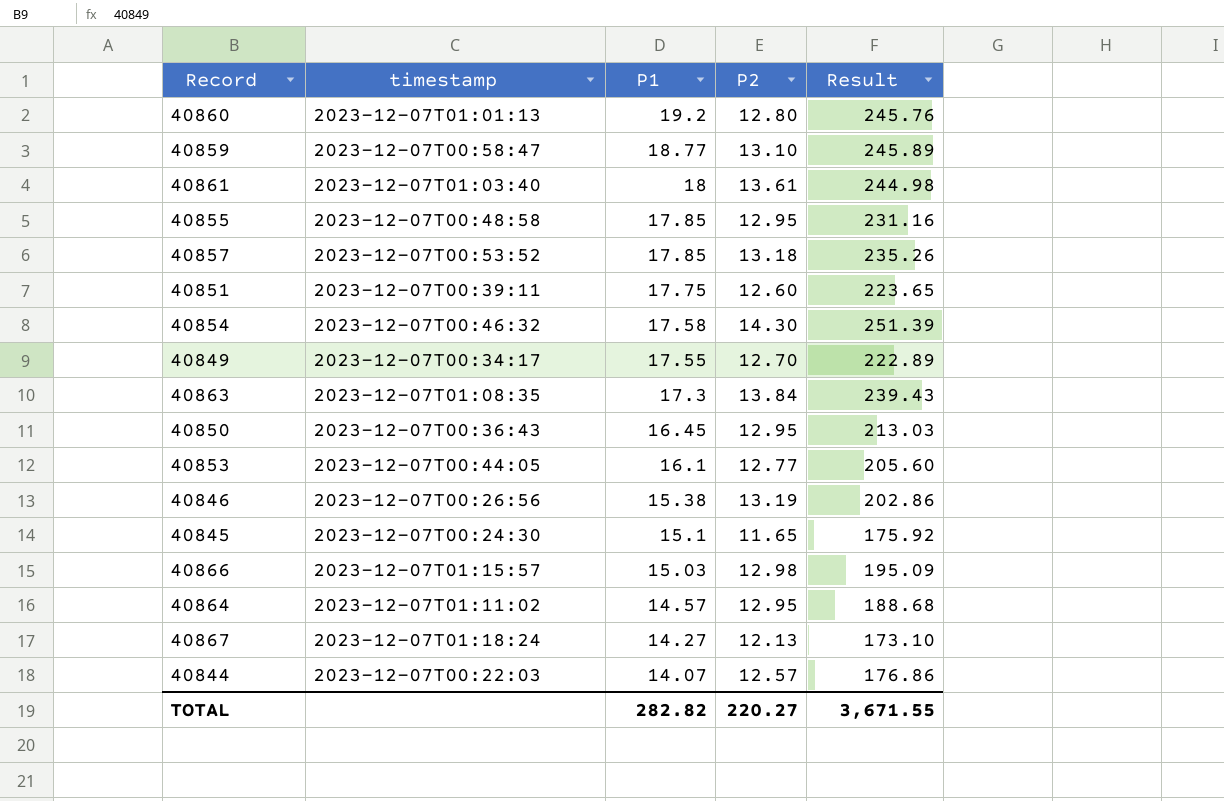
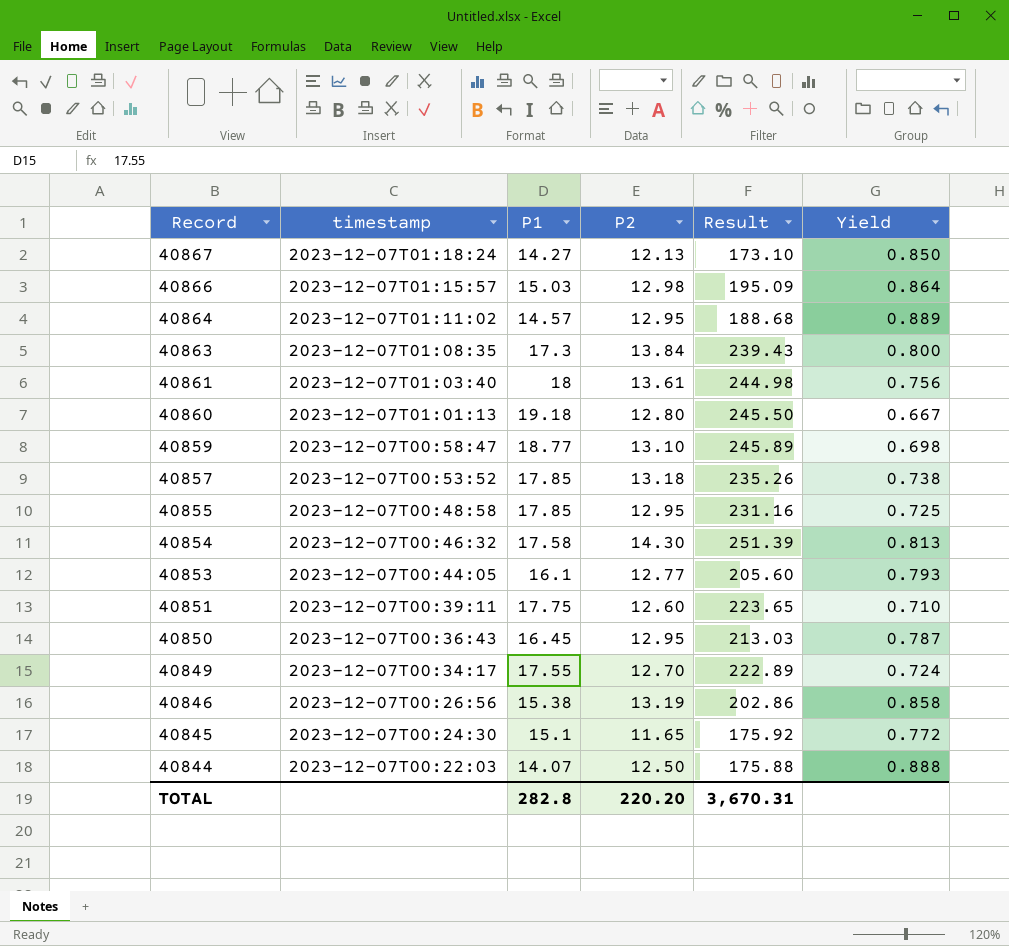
row order: P1 descending -> Record descending
column Yield | formula: none -> [P2] / [P1]
40860 | P1: 19.2 -> 19.18
40860 | Result: 245.76 -> 245.50
40844 | P2: 12.57 -> 12.50
40844 | Result: 176.86 -> 175.88
TOTAL | P1: 282.82 -> 282.8
TOTAL | P2: 220.27 -> 220.20
TOTAL | Result: 3,671.55 -> 3,670.31

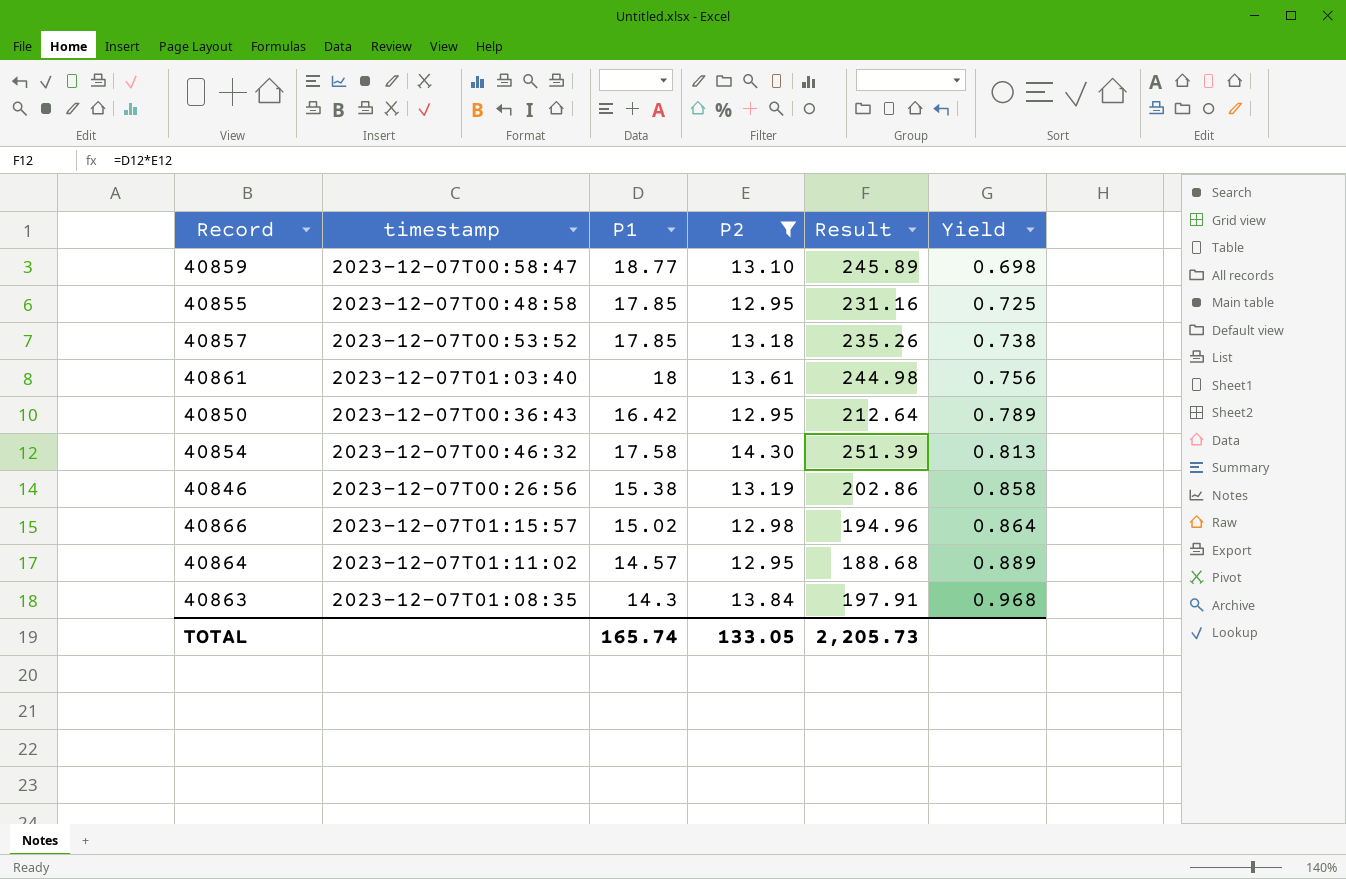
filter: none -> P2 >= 12.95
row order: Record descending -> Yield ascending
40850 | P1: 16.45 -> 16.42
40850 | Result: 213.03 -> 212.64
40850 | Yield: 0.787 -> 0.789
40866 | P1: 15.03 -> 15.02
40866 | Result: 195.09 -> 194.96
40863 | P1: 17.3 -> 14.3
40863 | Result: 239.43 -> 197.91
40863 | Yield: 0.800 -> 0.968
TOTAL | P1: 282.8 -> 165.74
TOTAL | P2: 220.20 -> 133.05
TOTAL | Result: 3,670.31 -> 2,205.73

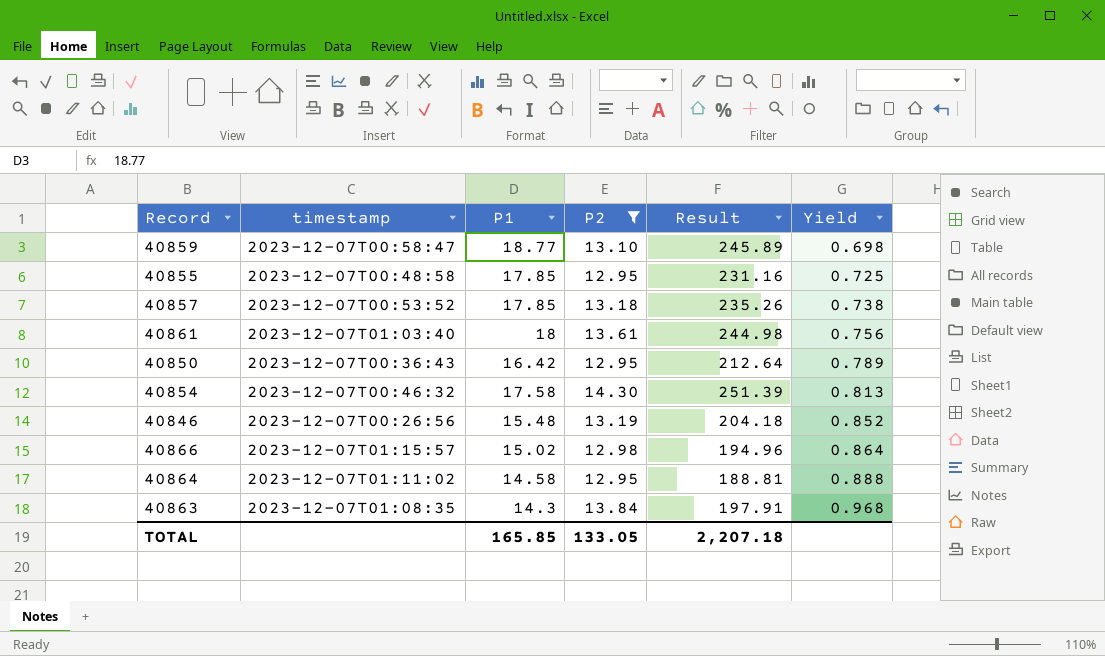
40846 | P1: 15.38 -> 15.48
40846 | Result: 202.86 -> 204.18
40846 | Yield: 0.858 -> 0.852
40864 | P1: 14.57 -> 14.58
40864 | Result: 188.68 -> 188.81
40864 | Yield: 0.889 -> 0.888
TOTAL | P1: 165.74 -> 165.85
TOTAL | Result: 2,205.73 -> 2,207.18

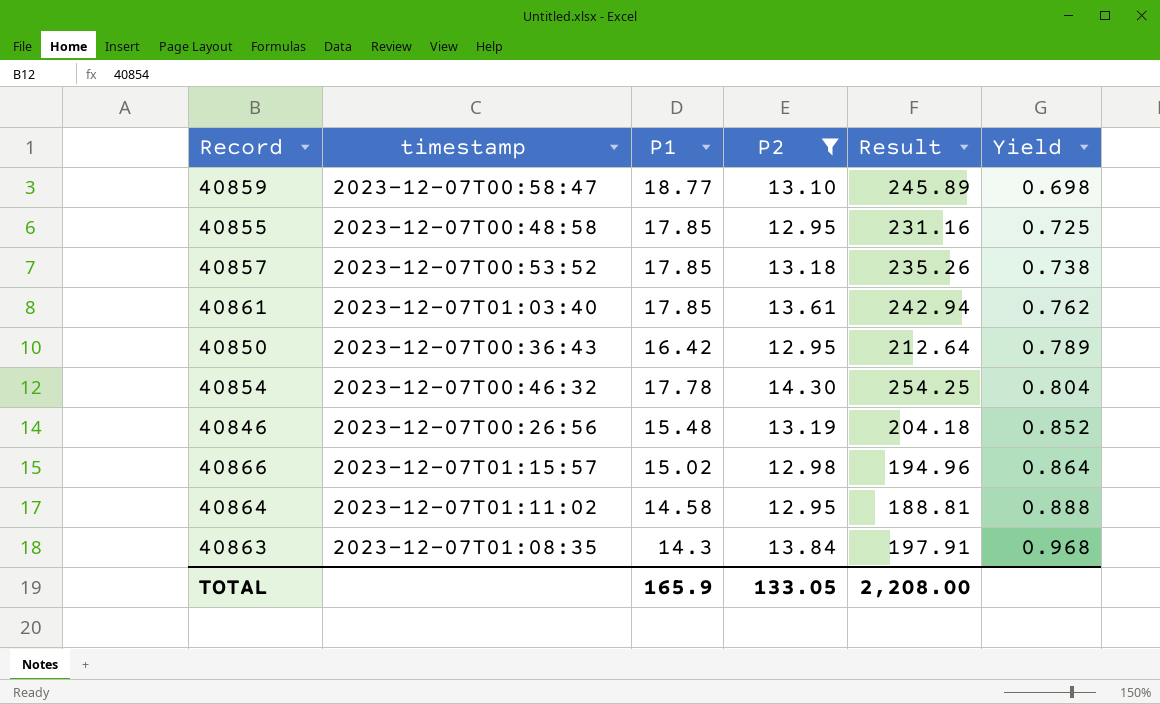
40861 | P1: 18 -> 17.85
40861 | Result: 244.98 -> 242.94
40861 | Yield: 0.756 -> 0.762
40854 | P1: 17.58 -> 17.78
40854 | Result: 251.39 -> 254.25
40854 | Yield: 0.813 -> 0.804
TOTAL | P1: 165.85 -> 165.9
TOTAL | Result: 2,207.18 -> 2,208.00

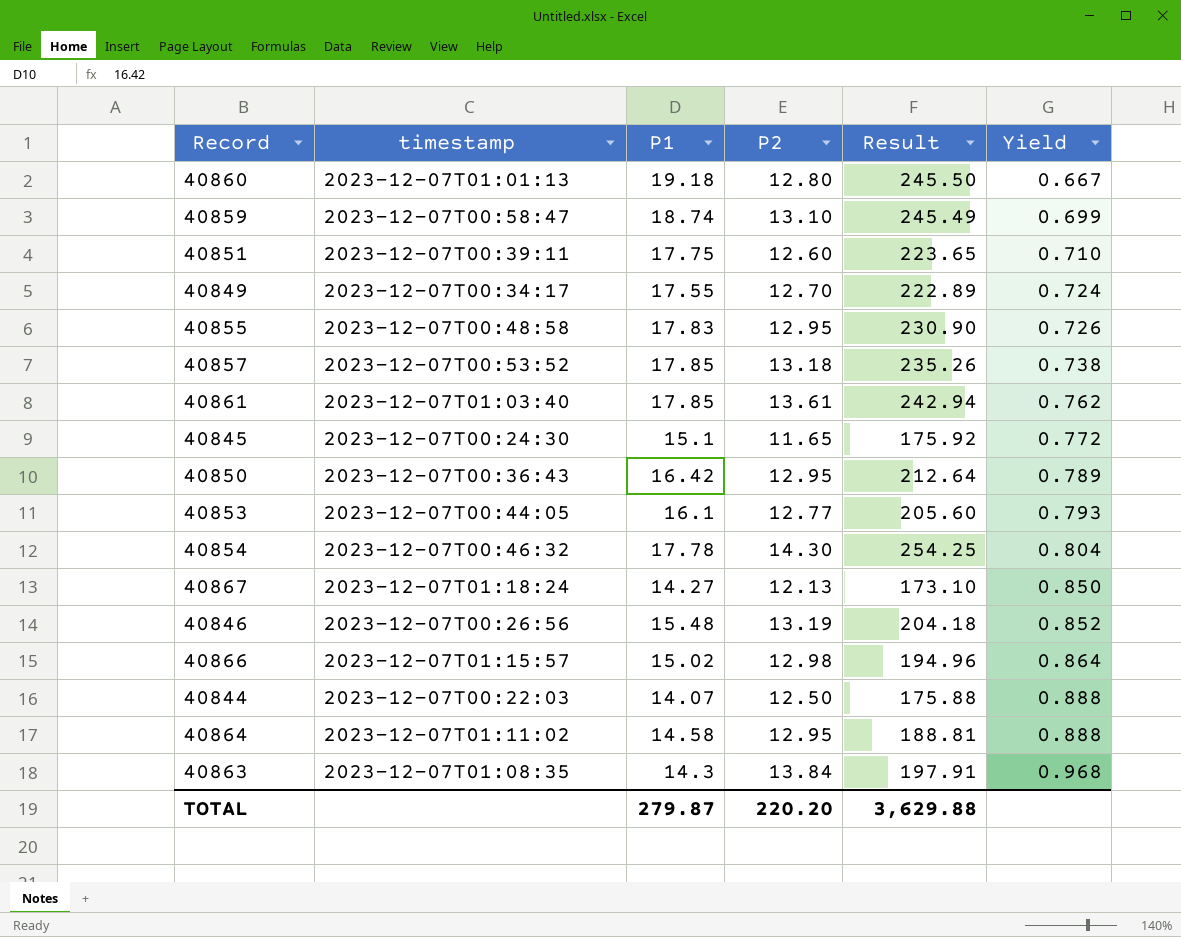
filter: P2 >= 12.95 -> none
40859 | P1: 18.77 -> 18.74
40859 | Result: 245.89 -> 245.49
40859 | Yield: 0.698 -> 0.699
40855 | P1: 17.85 -> 17.83
40855 | Result: 231.16 -> 230.90
40855 | Yield: 0.725 -> 0.726
TOTAL | P1: 165.9 -> 279.87
TOTAL | P2: 133.05 -> 220.20
TOTAL | Result: 2,208.00 -> 3,629.88

